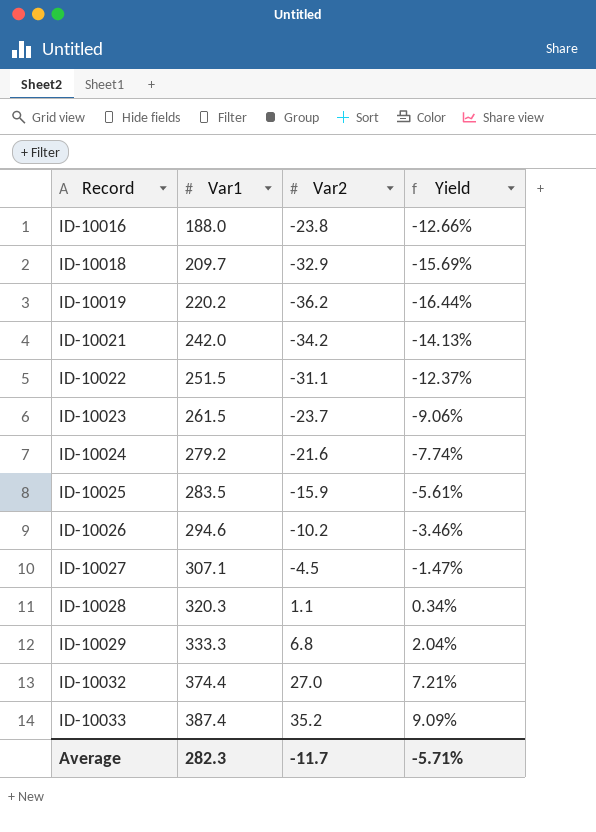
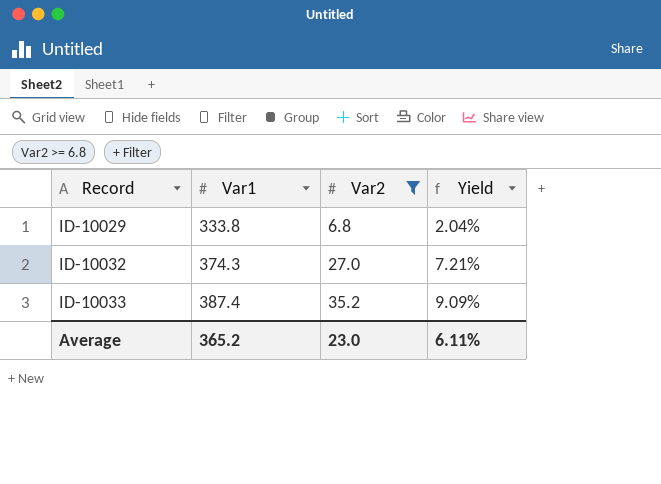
filter: none -> Var2 >= 6.8
ID-10029 | Var1: 333.3 -> 333.8
ID-10032 | Var1: 374.4 -> 374.3
Average | Var1: 282.3 -> 365.2
Average | Var2: -11.7 -> 23.0
Average | Yield: -5.71% -> 6.11%

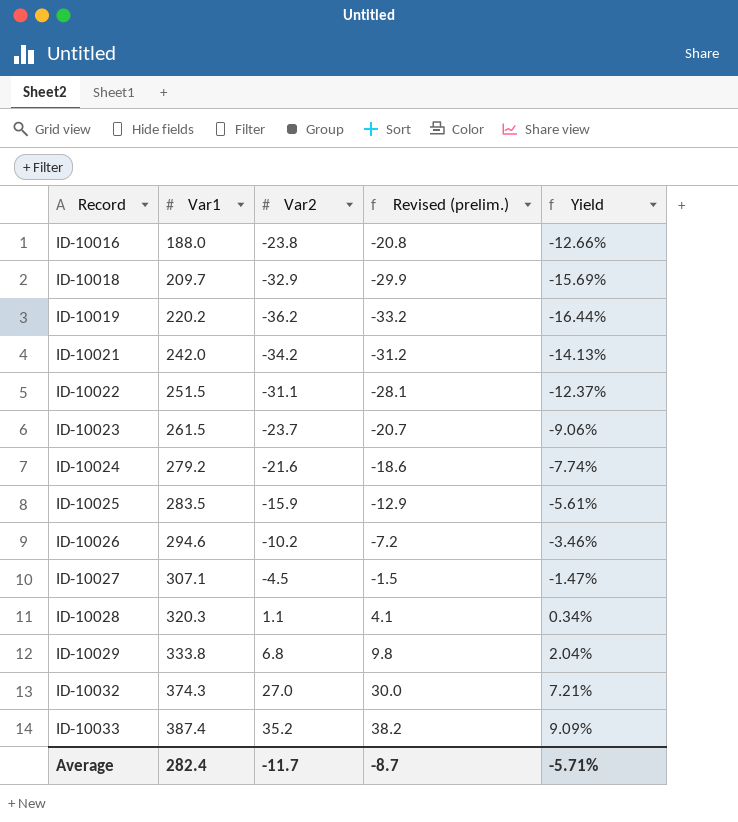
filter: Var2 >= 6.8 -> none
column Revised (prelim.) | formula: none -> [Var2] + 3
Average | Var1: 365.2 -> 282.4
Average | Var2: 23.0 -> -11.7
Average | Yield: 6.11% -> -5.71%

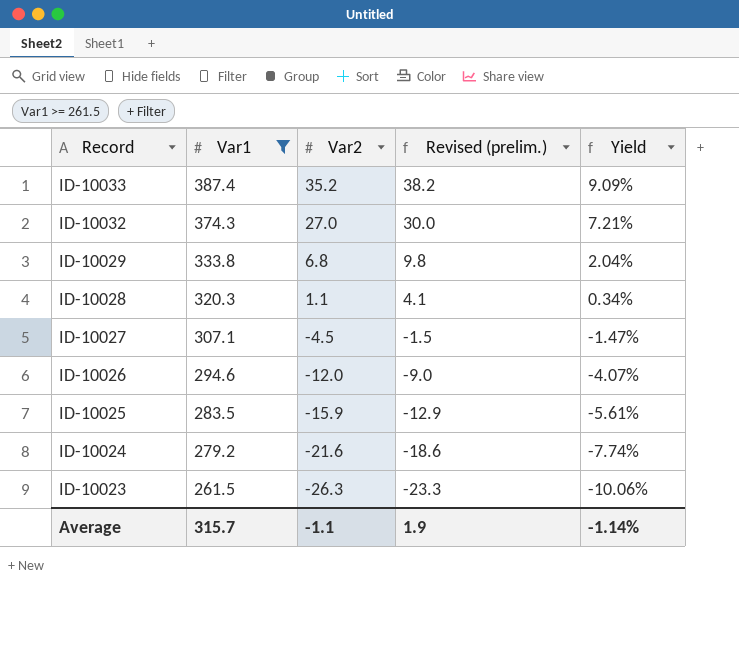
filter: none -> Var1 >= 261.5
row order: Record ascending -> Record descending
ID-10026 | Var2: -10.2 -> -12.0
ID-10026 | Revised (prelim.): -7.2 -> -9.0
ID-10026 | Yield: -3.46% -> -4.07%
ID-10023 | Var2: -23.7 -> -26.3
ID-10023 | Revised (prelim.): -20.7 -> -23.3
ID-10023 | Yield: -9.06% -> -10.06%
Average | Var1: 282.4 -> 315.7
Average | Var2: -11.7 -> -1.1
Average | Revised (prelim.): -8.7 -> 1.9
Average | Yield: -5.71% -> -1.14%

